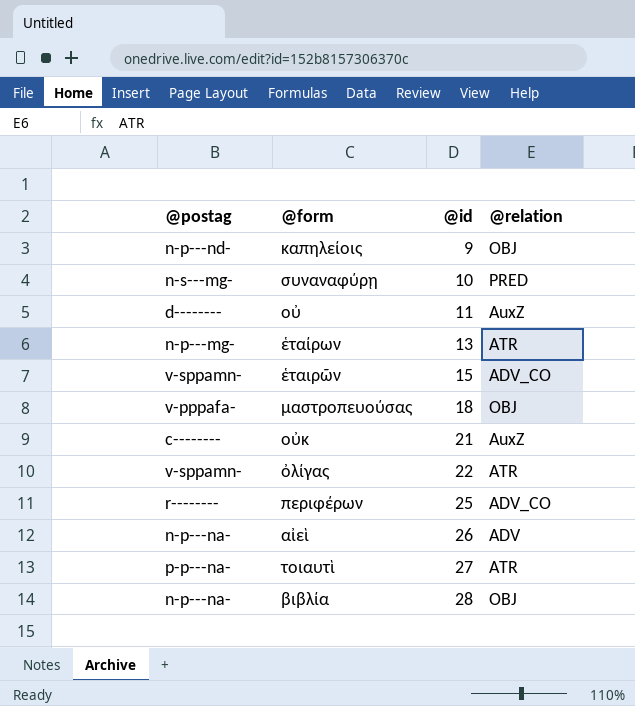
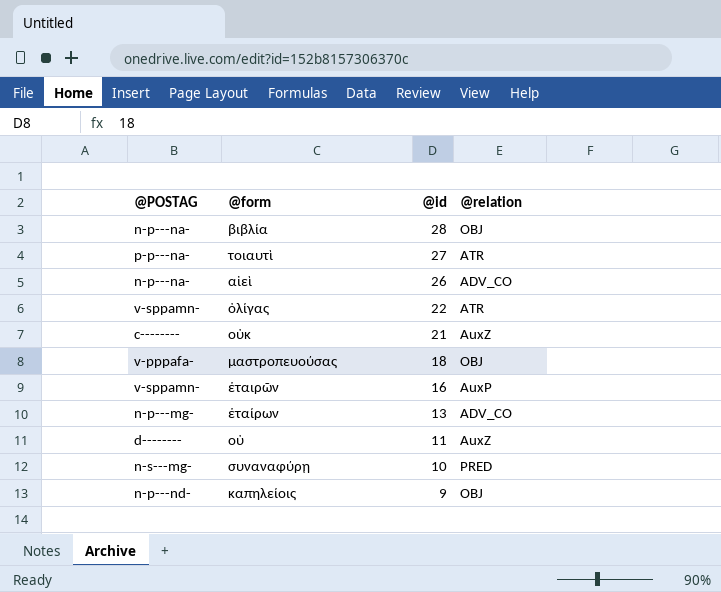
row order: @id ascending -> @id descending
column name: @postag -> @POSTAG
row περιφέρων: r-------- | 25 | ADV_CO -> none
αἰεὶ | @relation: ADV -> ADV_CO
ἑταιρῶν | @id: 15 -> 16
ἑταιρῶν | @relation: ADV_CO -> AuxP
ἑταίρων | @relation: ATR -> ADV_CO

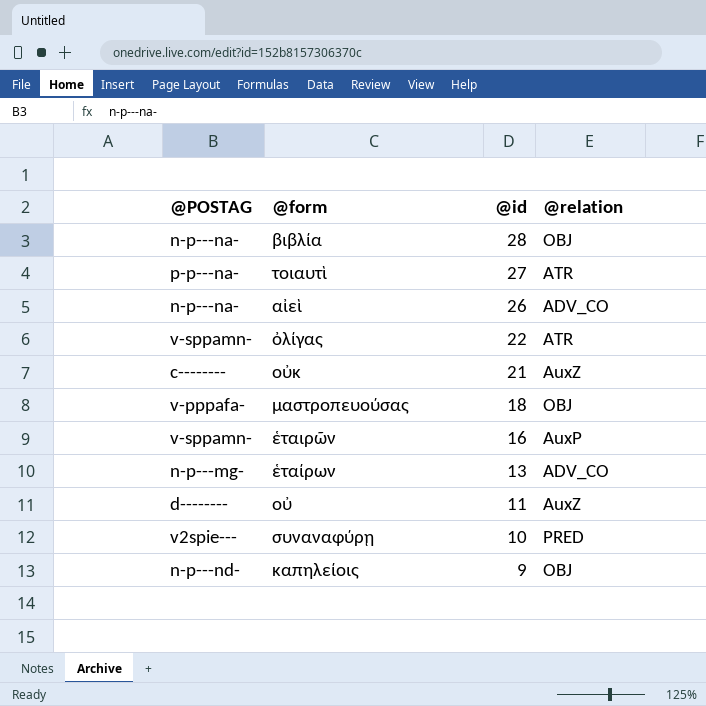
συναναφύρῃ | @POSTAG: n-s---mg- -> v2spie---

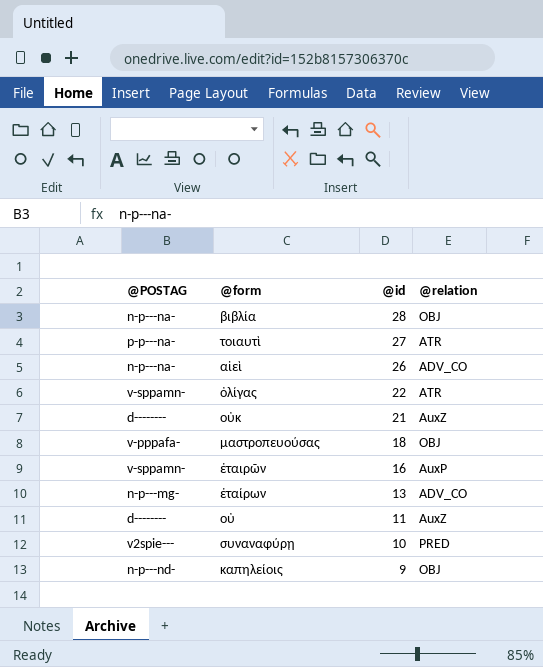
οὐκ | @POSTAG: c-------- -> d--------

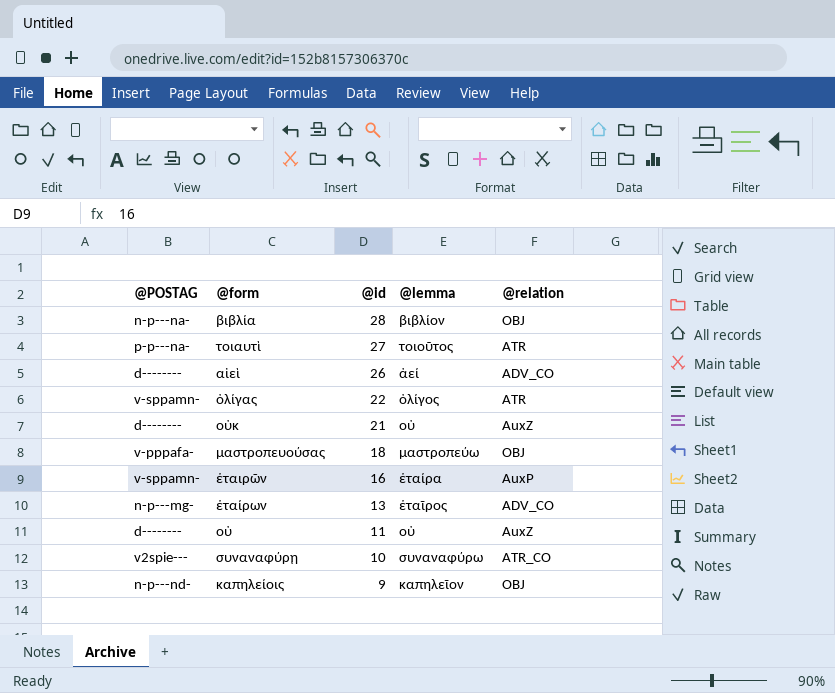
column @lemma | position: none -> 4
αἰεὶ | @POSTAG: n-p---na- -> d--------
συναναφύρῃ | @relation: PRED -> ATR_CO

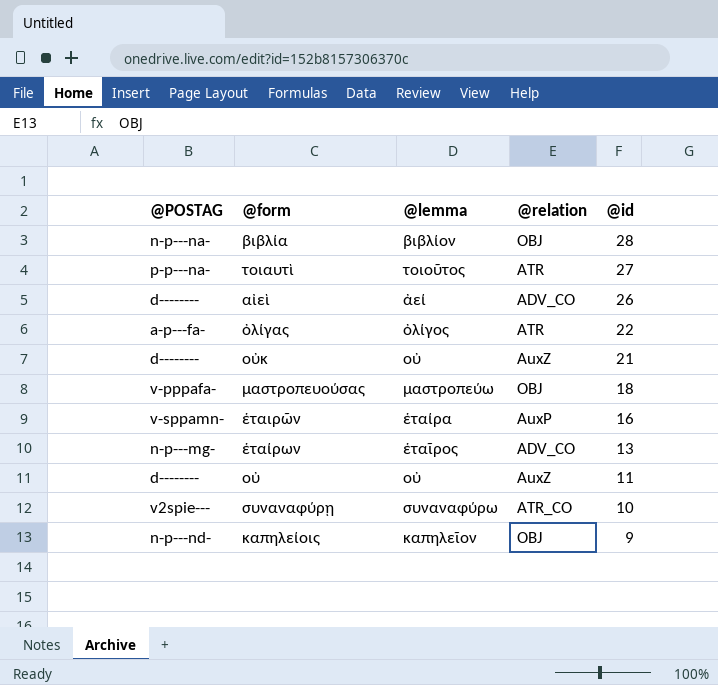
column @id | position: 3 -> 5
ὀλίγας | @POSTAG: v-sppamn- -> a-p---fa-

